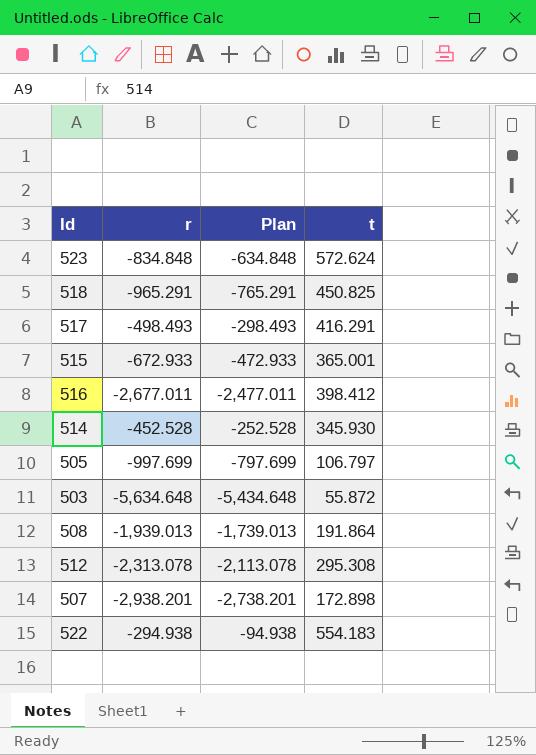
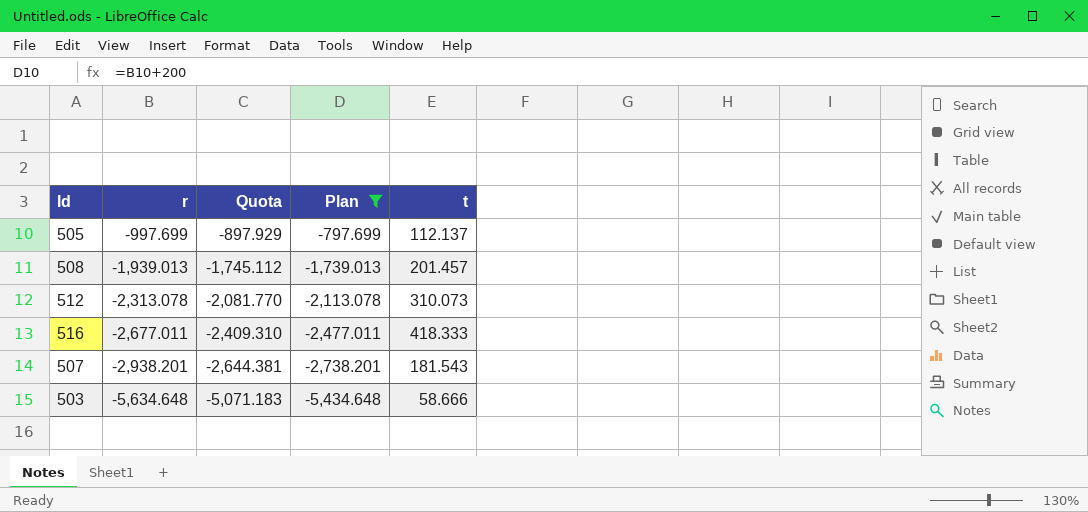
filter: none -> Plan <= -797.699
row order: none -> r descending
column Quota | formula: none -> [r] * 0.9
505 | t: 106.797 -> 112.137
508 | t: 191.864 -> 201.457
512 | t: 295.308 -> 310.073
516 | t: 398.412 -> 418.333
507 | t: 172.898 -> 181.543
503 | t: 55.872 -> 58.666

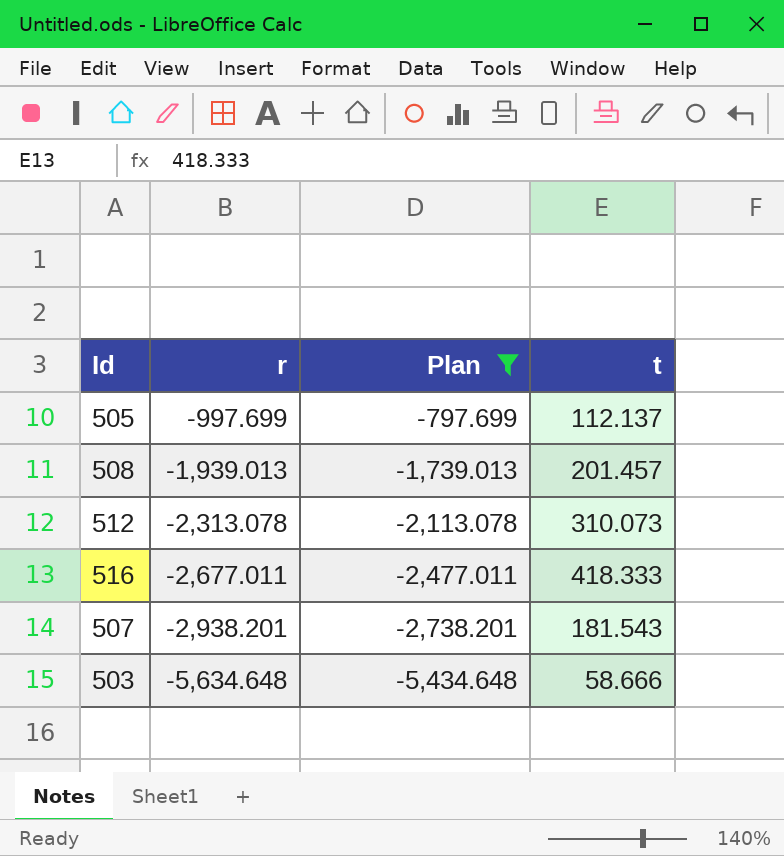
column Quota | formula: [r] * 0.9 -> none

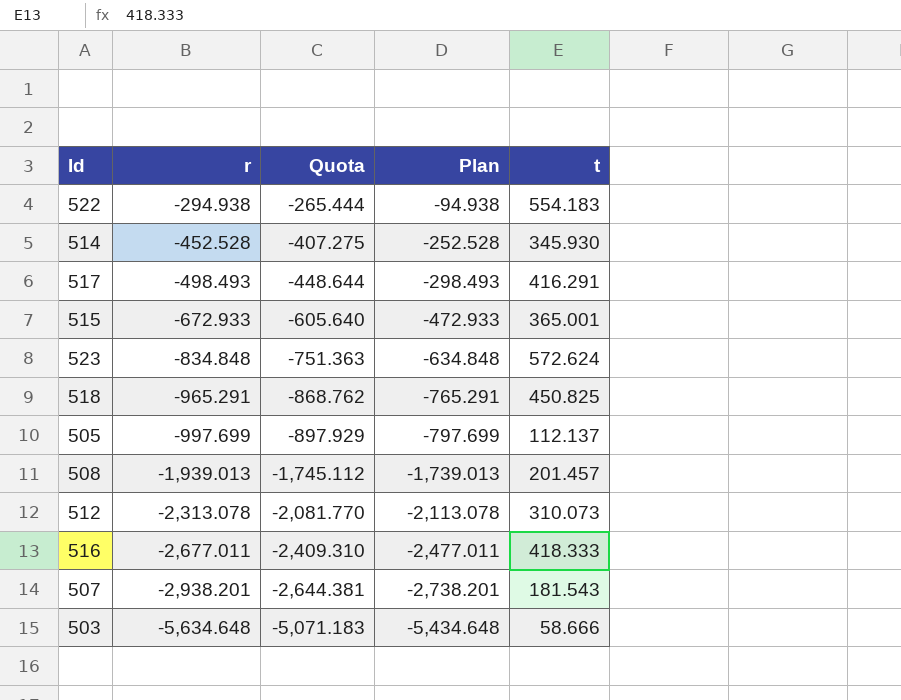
filter: Plan <= -797.699 -> none
column Quota | formula: none -> [r] * 0.9

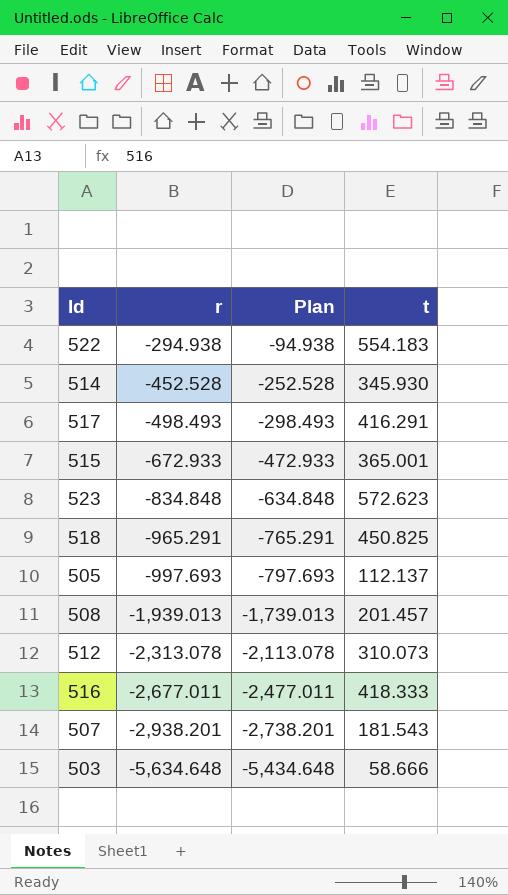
column Quota | formula: [r] * 0.9 -> none
523 | t: 572.624 -> 572.623
505 | r: -997.699 -> -997.693
505 | Plan: -797.699 -> -797.693

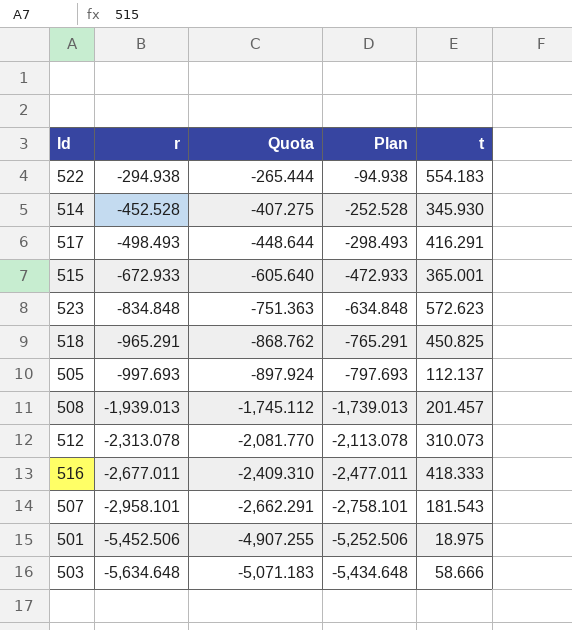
column Quota | formula: none -> [r] * 0.9
507 | r: -2,938.201 -> -2,958.101
507 | Plan: -2,738.201 -> -2,758.101
row 501: none -> -5,452.506 | -4,907.255 | -5,252.506 | 18.975

